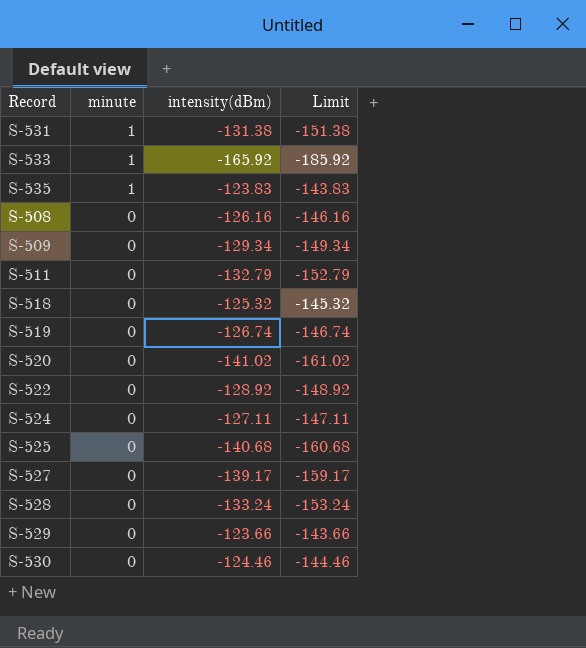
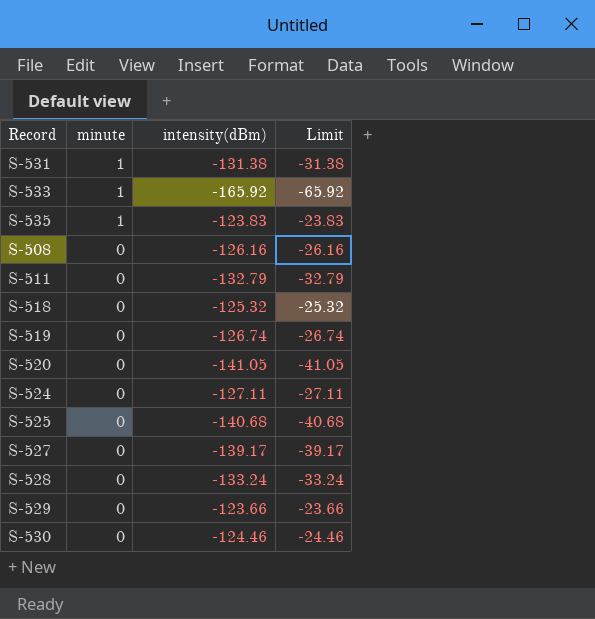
column Limit | formula: [intensity(dBm)] - 20 -> [intensity(dBm)] + 100
row S-509: 0 | -129.34 | -149.34 -> none
row S-522: 0 | -128.92 | -148.92 -> none
S-520 | intensity(dBm): -141.02 -> -141.05

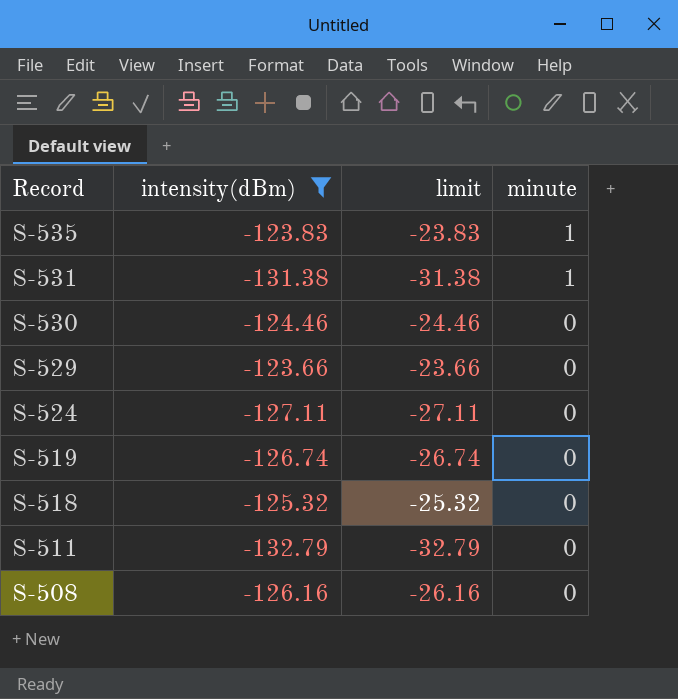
filter: none -> intensity(dBm) >= -132.79
row order: minute descending -> Record descending
column name: Limit -> limit
column minute | position: 2 -> 4

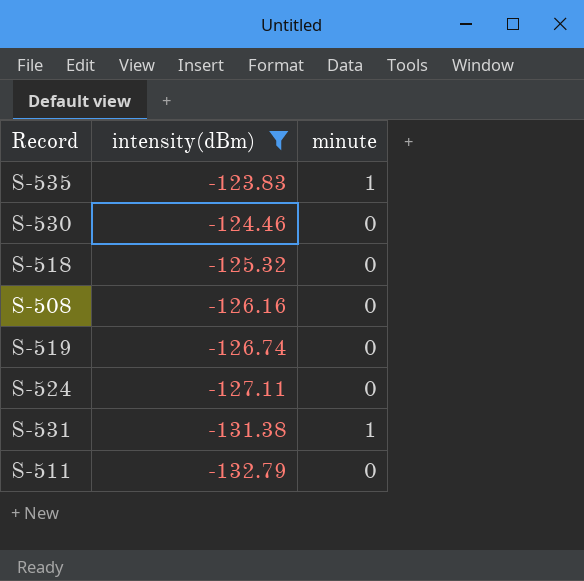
row order: Record descending -> intensity(dBm) descending
column limit | formula: [intensity(dBm)] + 100 -> none
row S-529: -123.66 | -23.66 | 0 -> none

